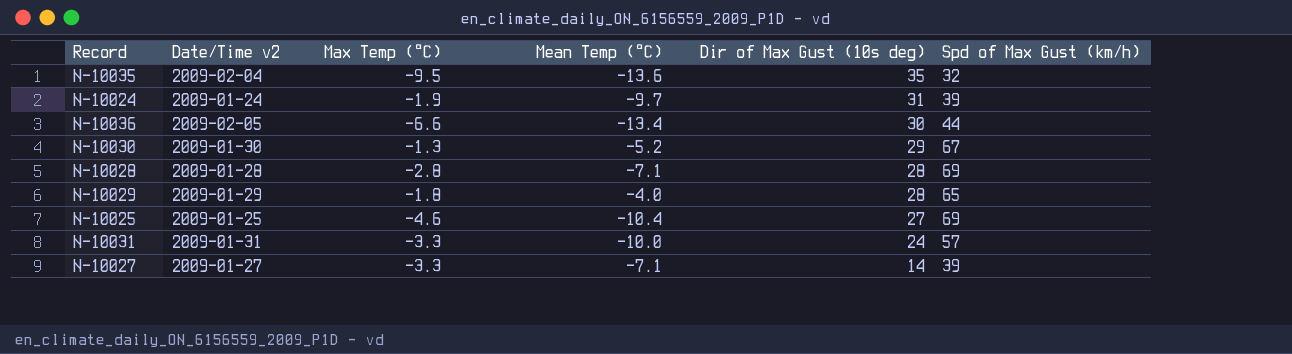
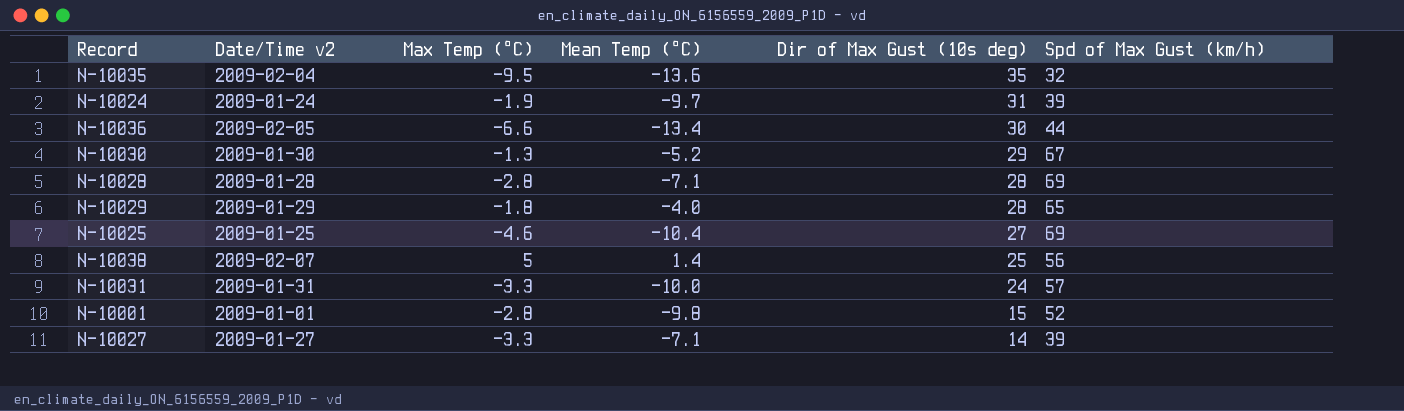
row N-10038: none -> 2009-02-07 | 5 | 1.4 | 25 | 56
row N-10001: none -> 2009-01-01 | -2.8 | -9.8 | 15 | 52

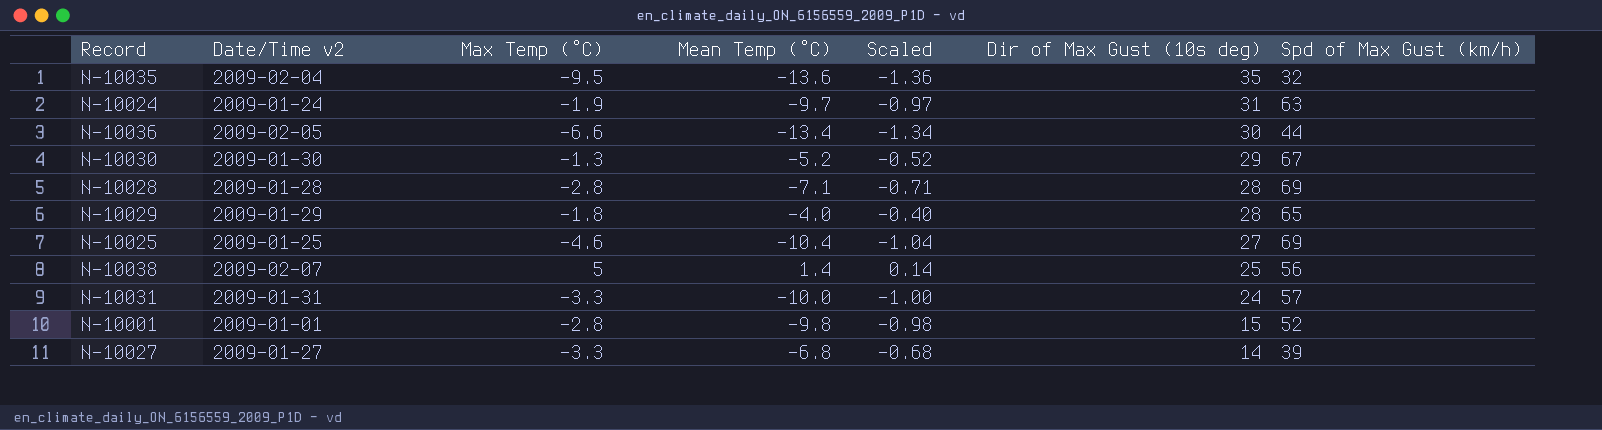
column Scaled | formula: none -> [Mean Temp (°C)] * 0.1
N-10024 | Spd of Max Gust (km/h): 39 -> 63
N-10027 | Mean Temp (°C): -7.1 -> -6.8

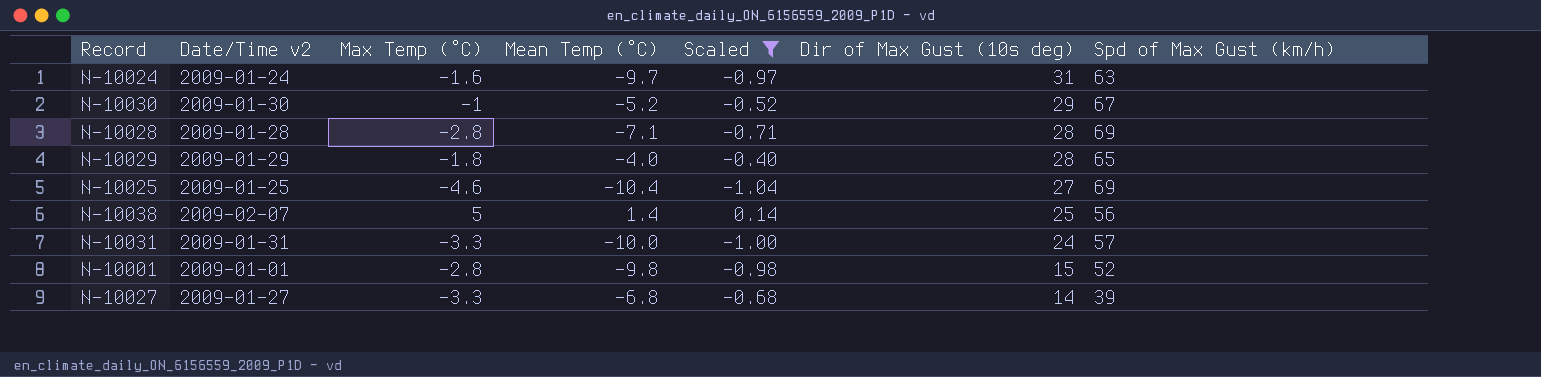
filter: none -> Scaled >= -1.04
N-10024 | Max Temp (°C): -1.9 -> -1.6
N-10030 | Max Temp (°C): -1.3 -> -1

